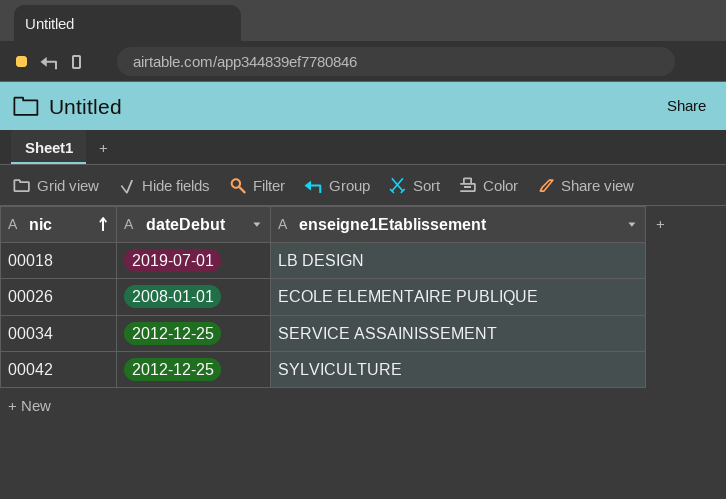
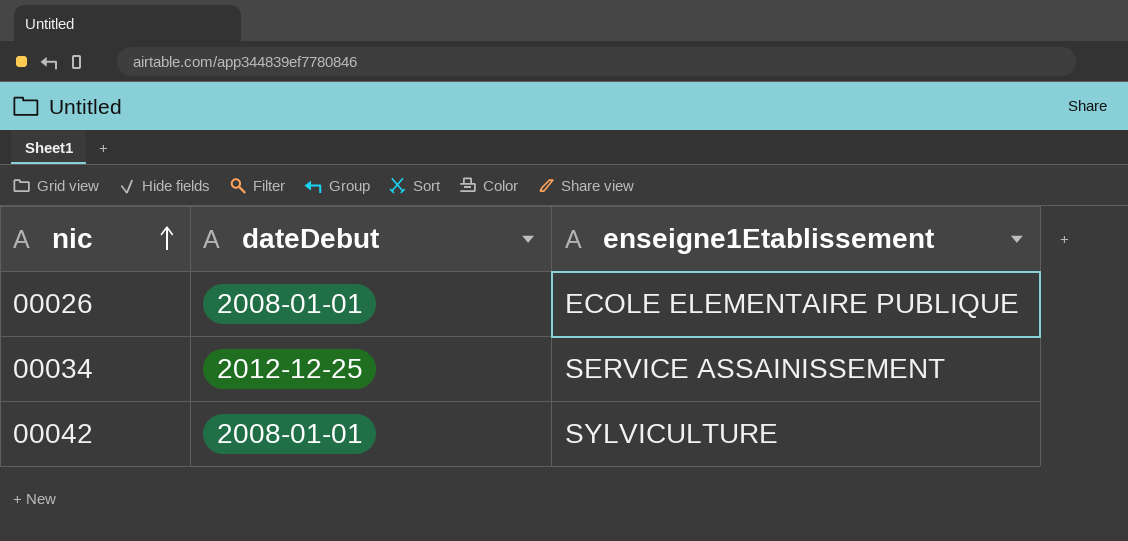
row 00018: 2019-07-01 | LB DESIGN -> none
00042 | dateDebut: 2012-12-25 -> 2008-01-01

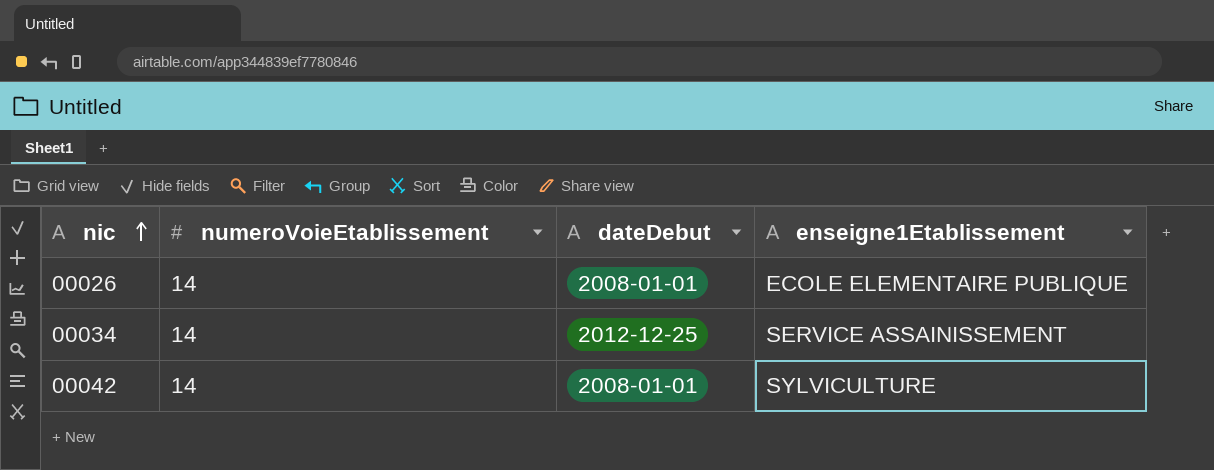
column numeroVoieEtablissement | position: none -> 2

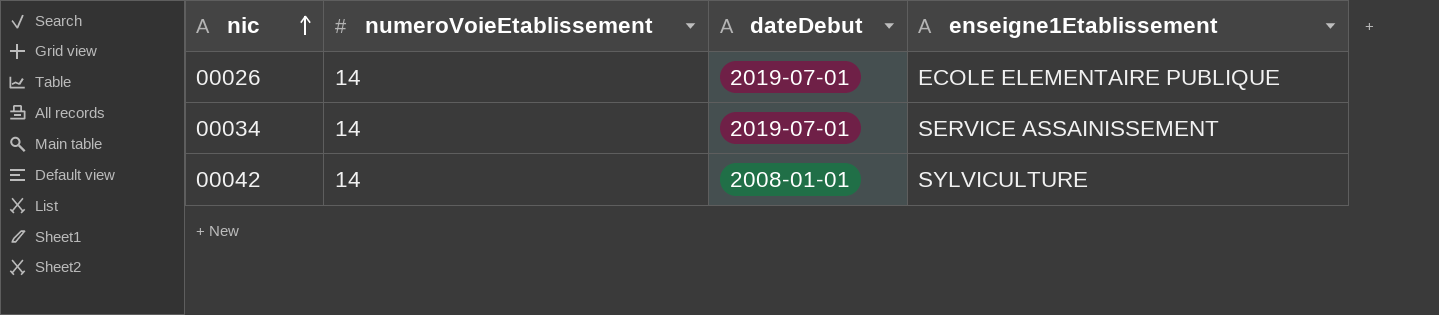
00026 | dateDebut: 2008-01-01 -> 2019-07-01
00034 | dateDebut: 2012-12-25 -> 2019-07-01

